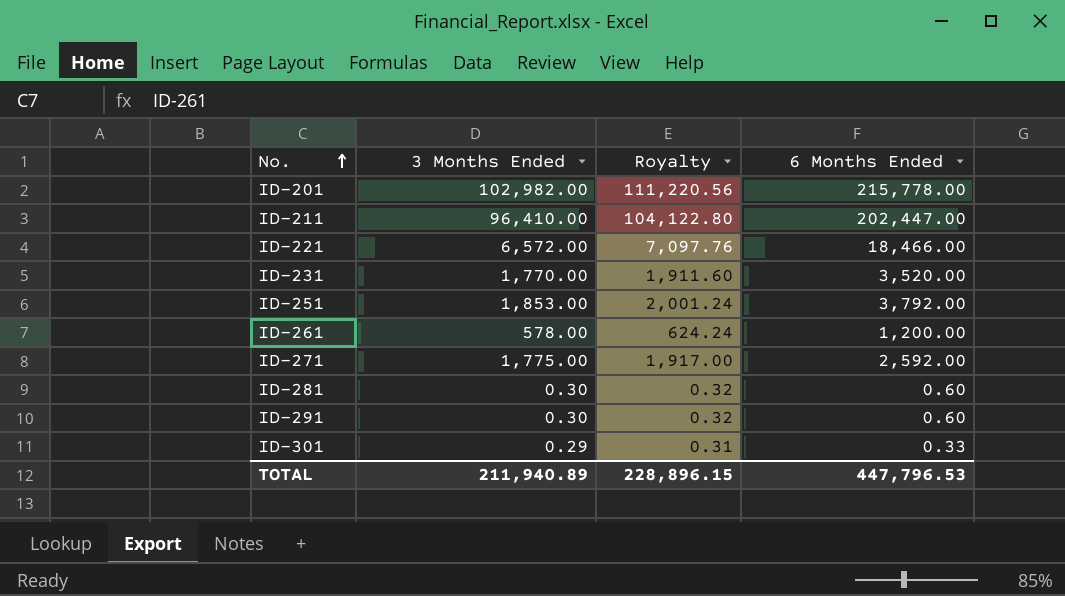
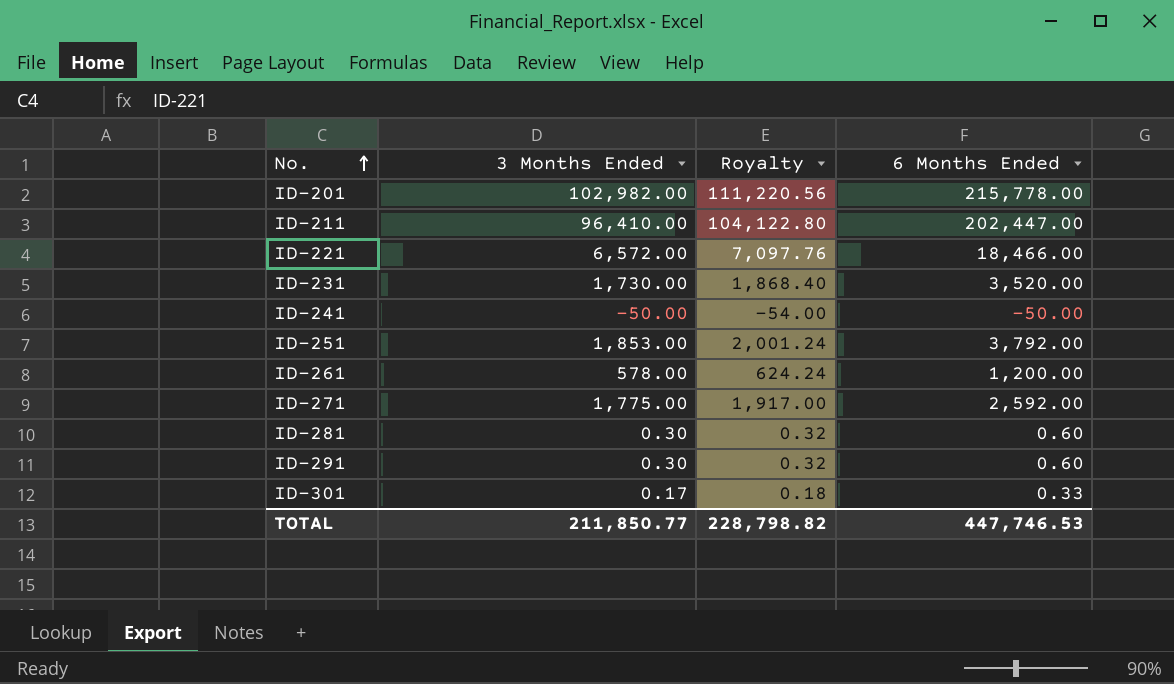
ID-231 | 3 Months Ended: 1,770.00 -> 1,730.00
ID-231 | Royalty: 1,911.60 -> 1,868.40
row ID-241: none -> -50.00 | -54.00 | -50.00
ID-301 | 3 Months Ended: 0.29 -> 0.17
ID-301 | Royalty: 0.31 -> 0.18
TOTAL | 3 Months Ended: 211,940.89 -> 211,850.77
TOTAL | Royalty: 228,896.15 -> 228,798.82
TOTAL | 6 Months Ended: 447,796.53 -> 447,746.53

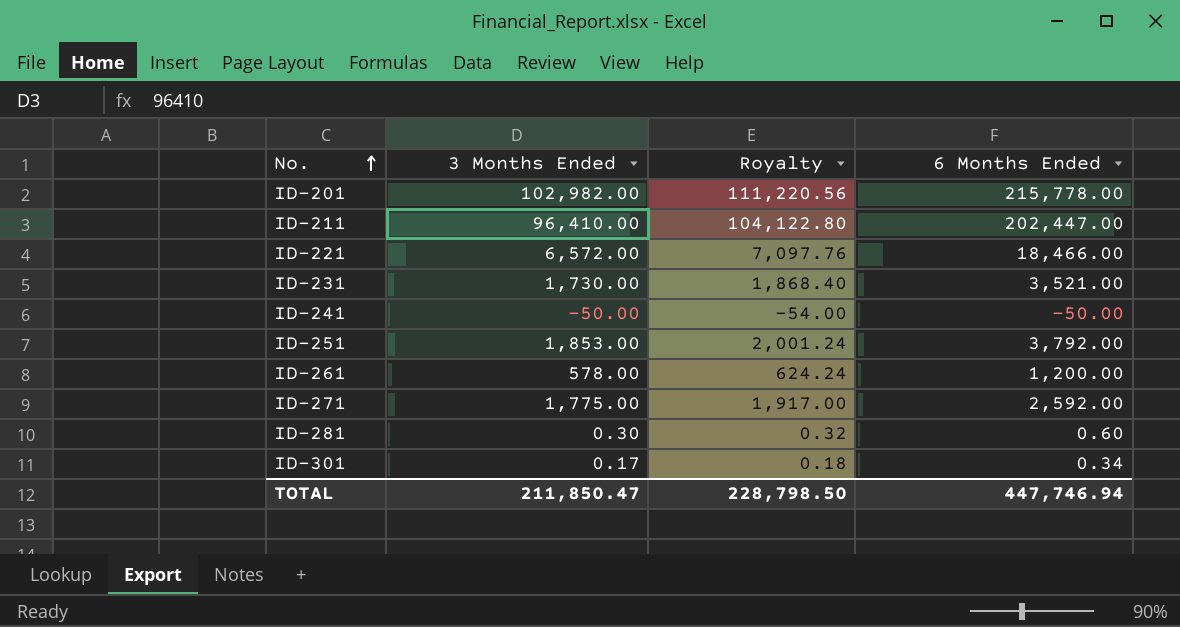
row ID-291: 0.30 | 0.32 | 0.60 -> none
ID-231 | 6 Months Ended: 3,520.00 -> 3,521.00
ID-301 | 6 Months Ended: 0.33 -> 0.34
TOTAL | 3 Months Ended: 211,850.77 -> 211,850.47
TOTAL | Royalty: 228,798.82 -> 228,798.50
TOTAL | 6 Months Ended: 447,746.53 -> 447,746.94

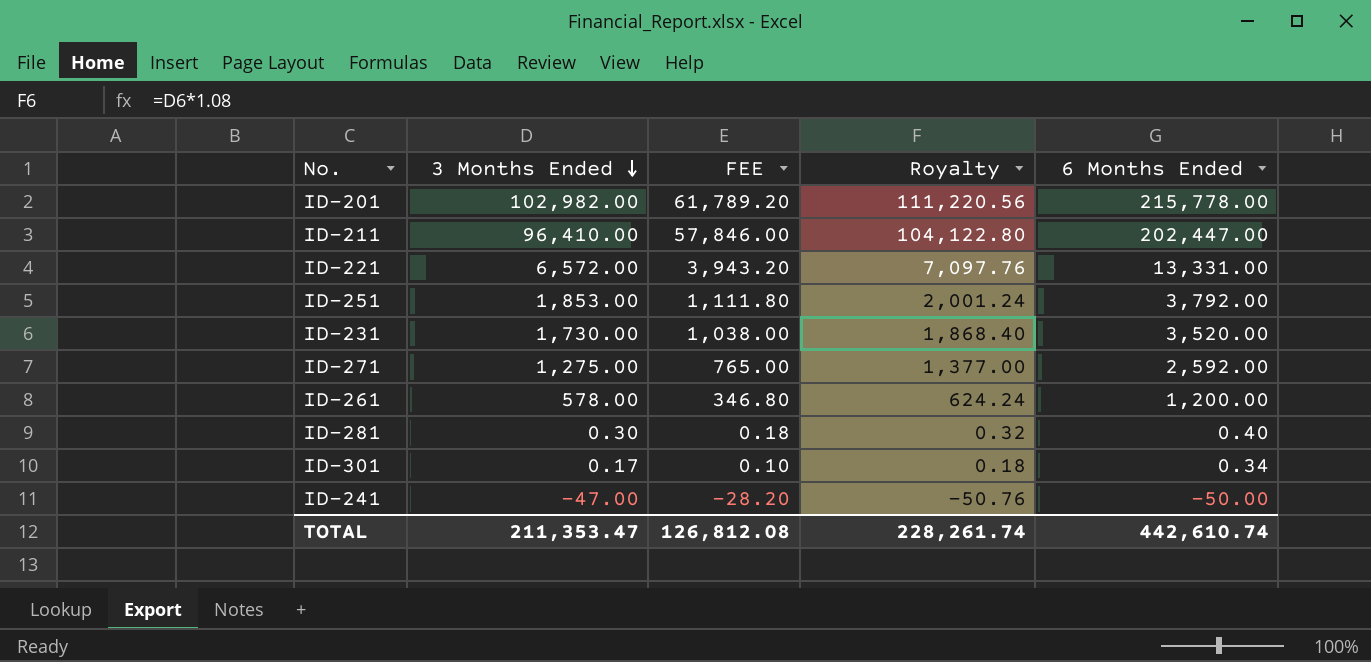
row order: No. ascending -> 3 Months Ended descending
column FEE | formula: none -> [3 Months Ended] * 0.6
ID-221 | 6 Months Ended: 18,466.00 -> 13,331.00
ID-231 | 6 Months Ended: 3,521.00 -> 3,520.00
ID-271 | 3 Months Ended: 1,775.00 -> 1,275.00
ID-271 | Royalty: 1,917.00 -> 1,377.00
ID-281 | 6 Months Ended: 0.60 -> 0.40
ID-241 | 3 Months Ended: -50.00 -> -47.00
ID-241 | Royalty: -54.00 -> -50.76
TOTAL | 3 Months Ended: 211,850.47 -> 211,353.47
TOTAL | Royalty: 228,798.50 -> 228,261.74
TOTAL | 6 Months Ended: 447,746.94 -> 442,610.74

